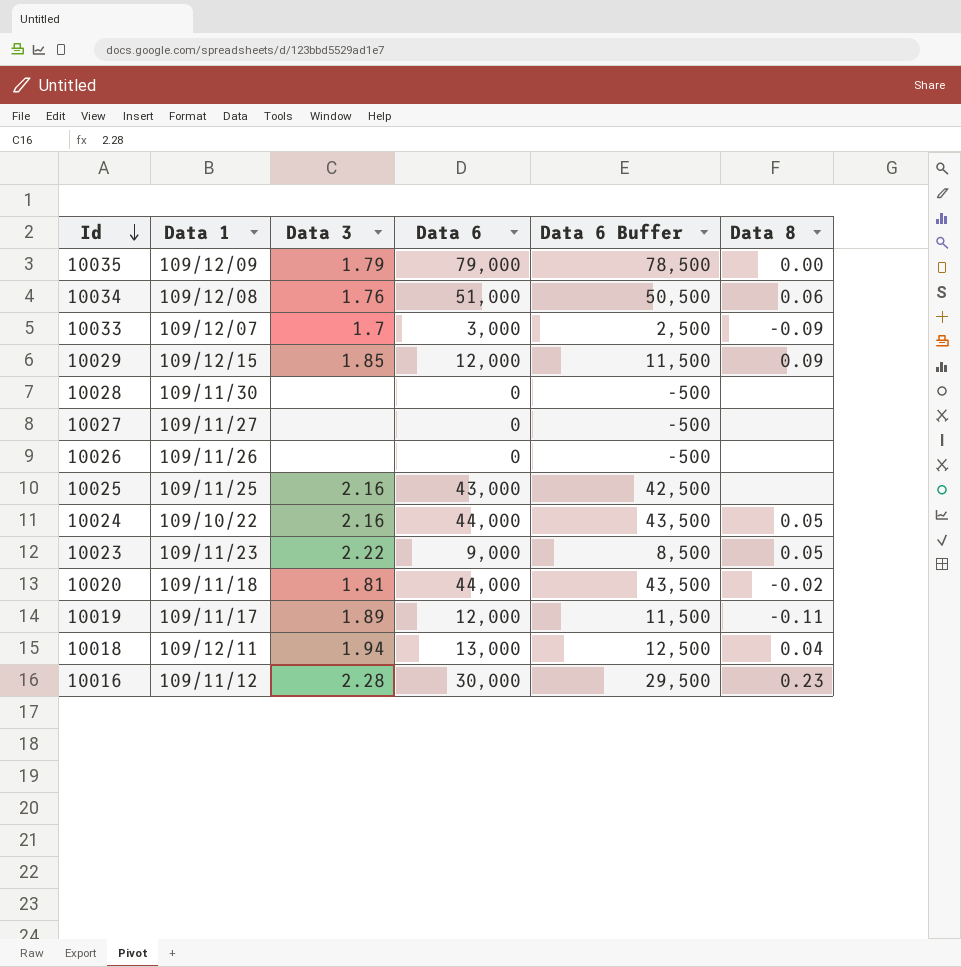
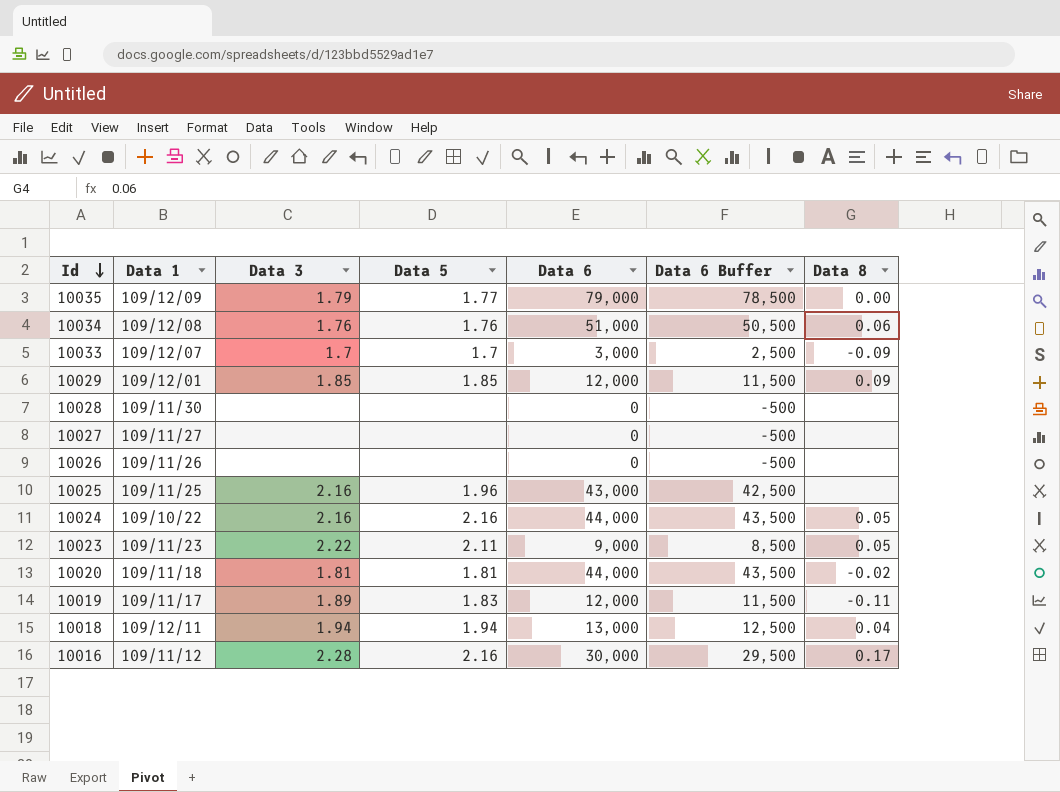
column Data 5 | position: none -> 4
10029 | Data 1: 109/12/15 -> 109/12/01
10016 | Data 8: 0.23 -> 0.17

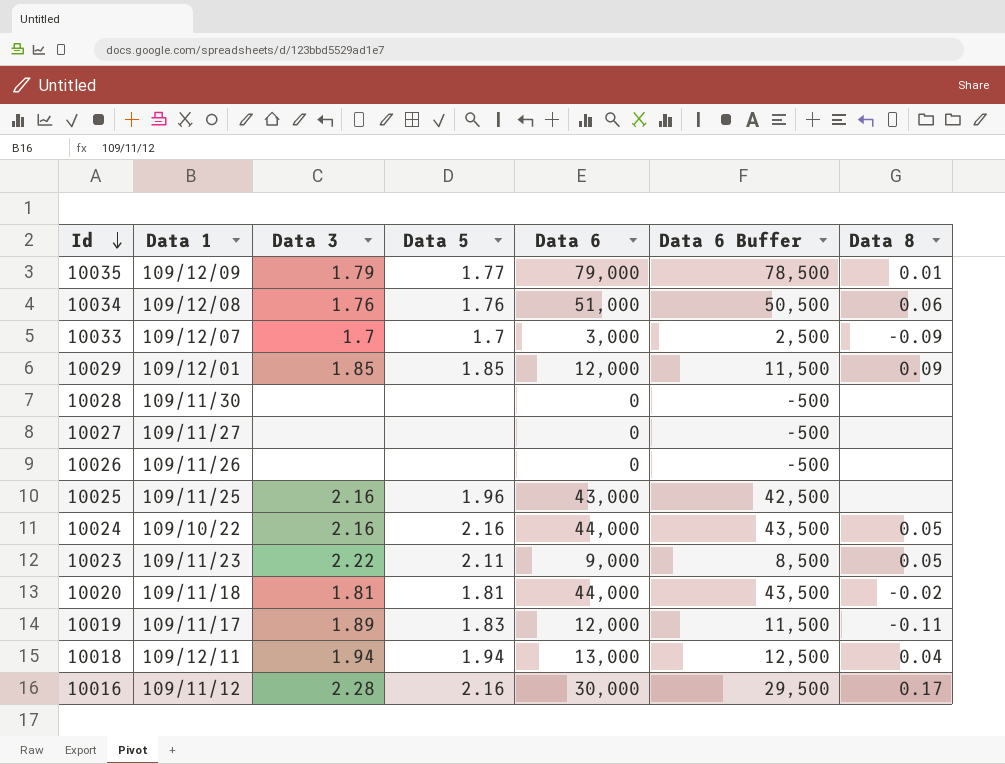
10035 | Data 8: 0.00 -> 0.01

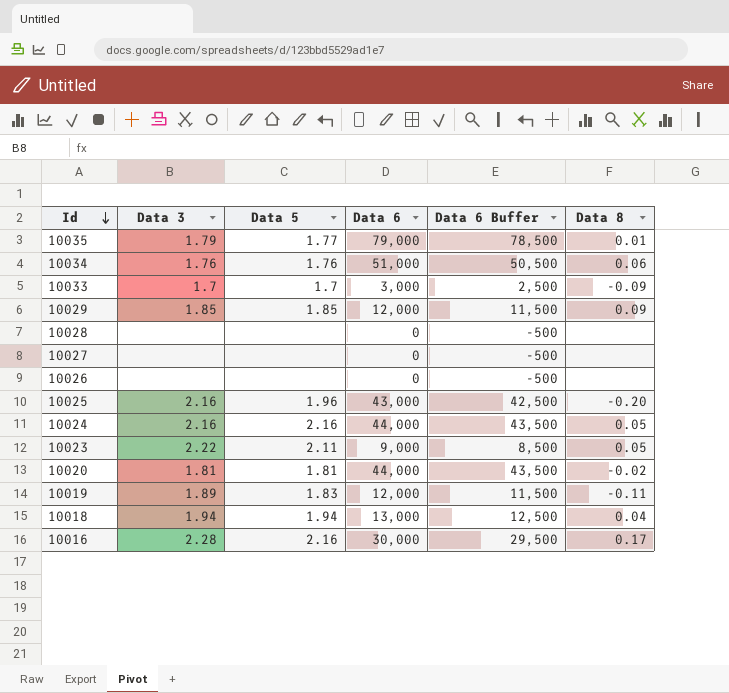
column Data 1 | position: 2 -> none
10025 | Data 8: none -> -0.20

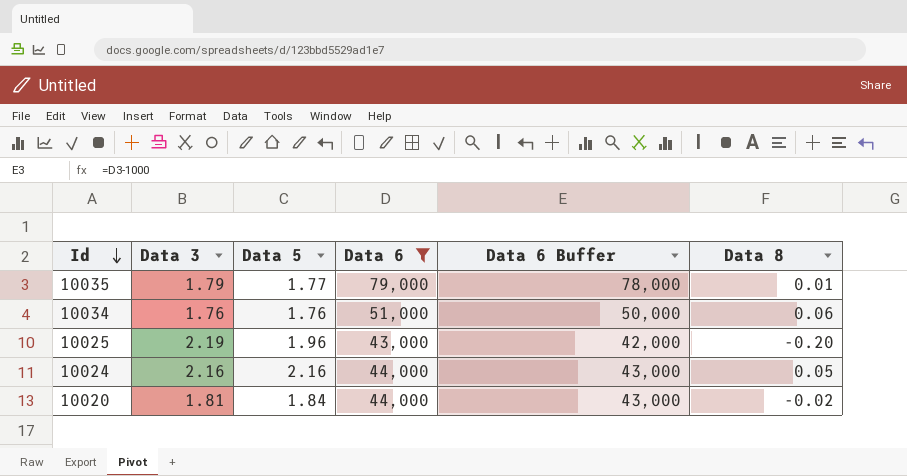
filter: none -> Data 6 >= 43,000
column Data 6 Buffer | formula: [Data 6] - 500 -> [Data 6] - 1000
10025 | Data 3: 2.16 -> 2.19
10020 | Data 5: 1.81 -> 1.84

